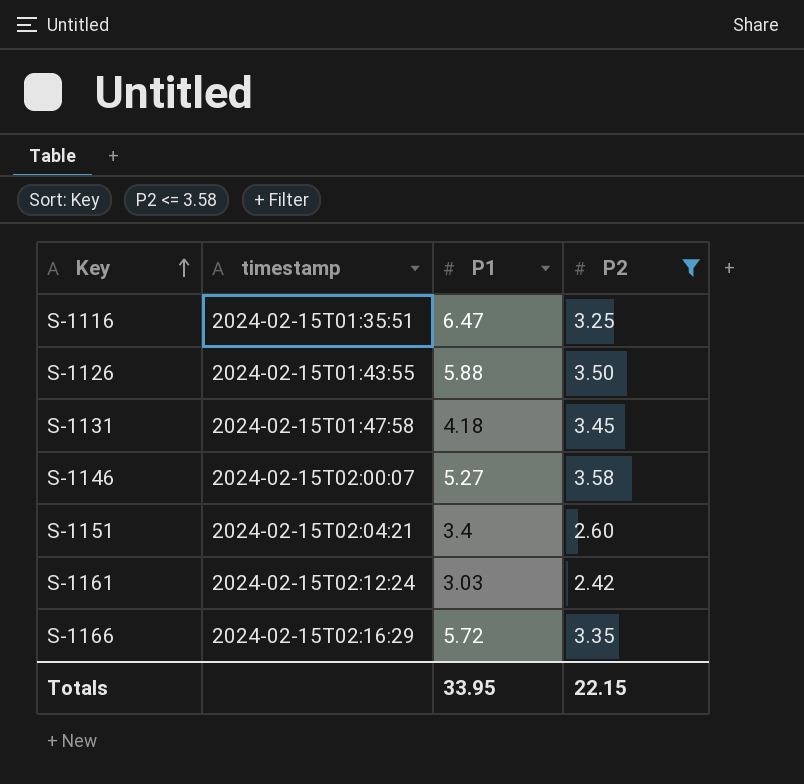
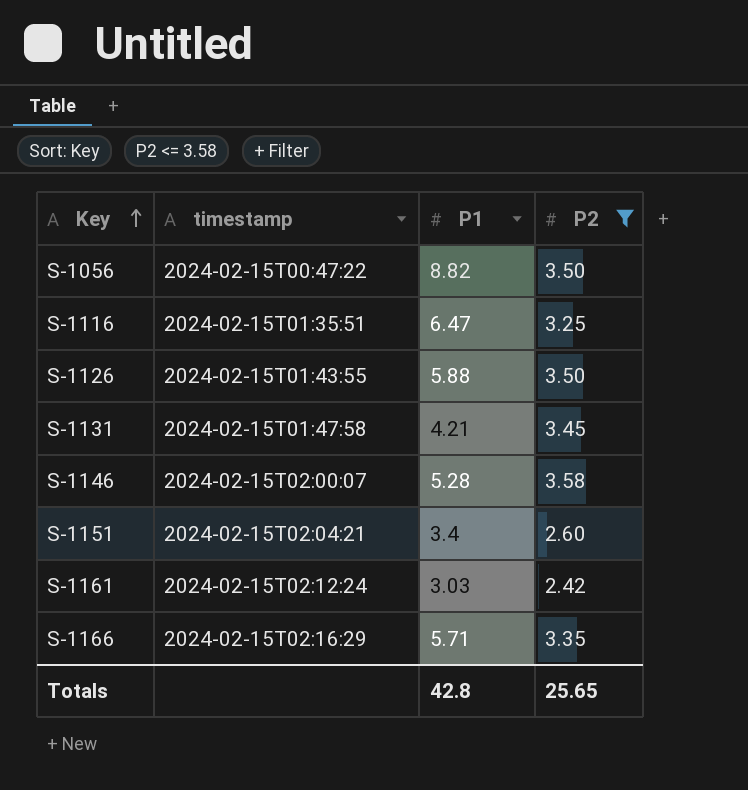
row S-1056: none -> 2024-02-15T00:47:22 | 8.82 | 3.50
S-1131 | P1: 4.18 -> 4.21
S-1146 | P1: 5.27 -> 5.28
S-1166 | P1: 5.72 -> 5.71
Totals | P1: 33.95 -> 42.8
Totals | P2: 22.15 -> 25.65

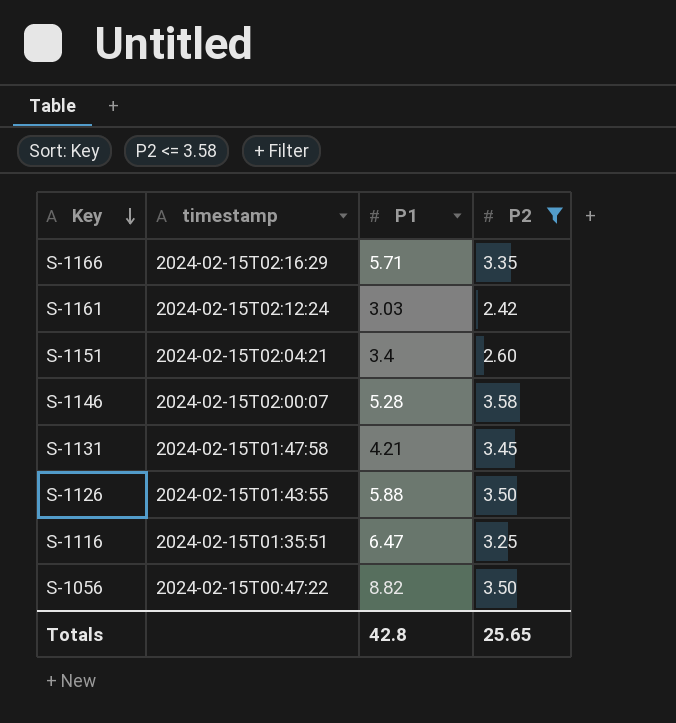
row order: Key ascending -> Key descending

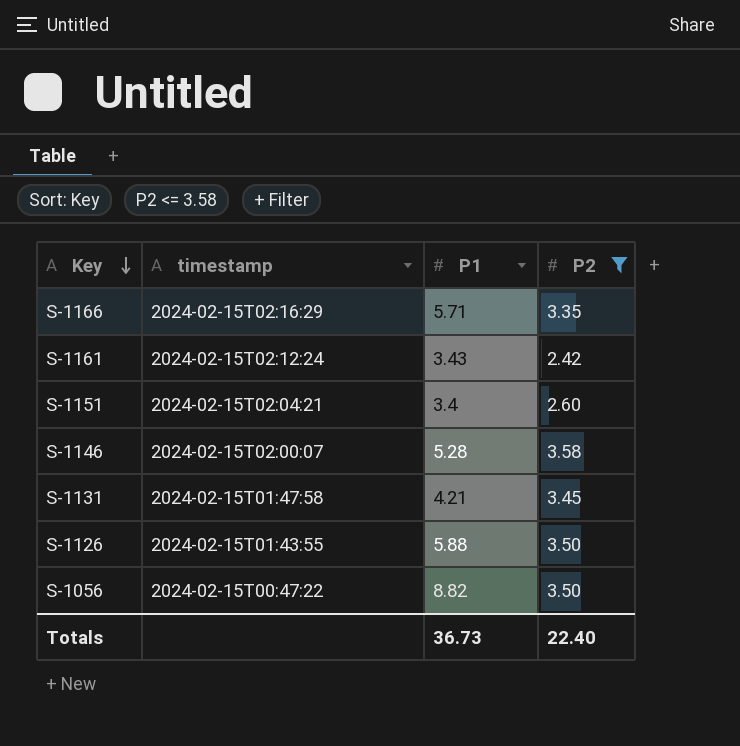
row S-1116: 2024-02-15T01:35:51 | 6.47 | 3.25 -> none
S-1161 | P1: 3.03 -> 3.43
Totals | P1: 42.8 -> 36.73
Totals | P2: 25.65 -> 22.40

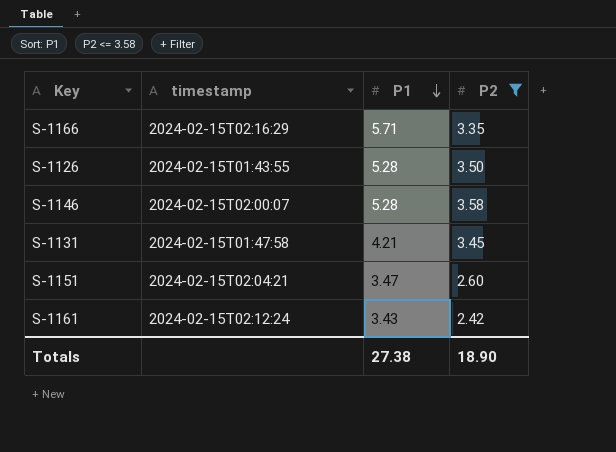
row order: Key descending -> P1 descending
row S-1056: 2024-02-15T00:47:22 | 8.82 | 3.50 -> none
S-1126 | P1: 5.88 -> 5.28
S-1151 | P1: 3.4 -> 3.47
Totals | P1: 36.73 -> 27.38
Totals | P2: 22.40 -> 18.90

